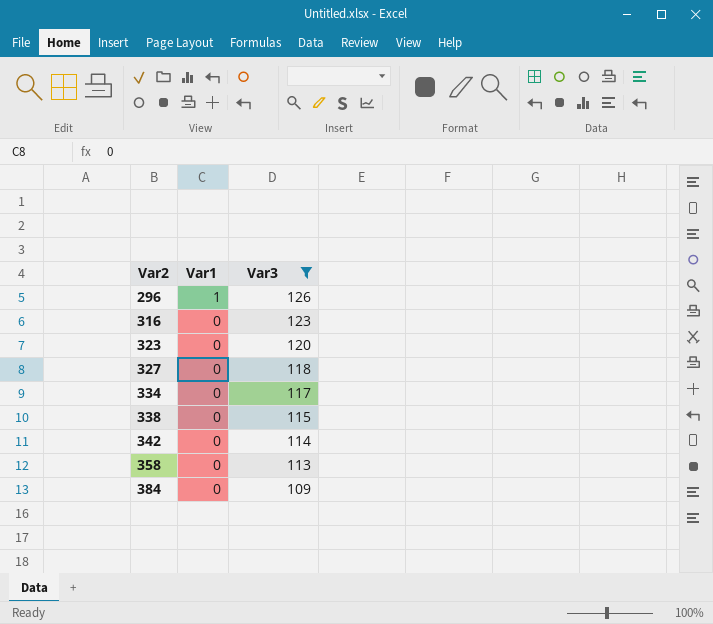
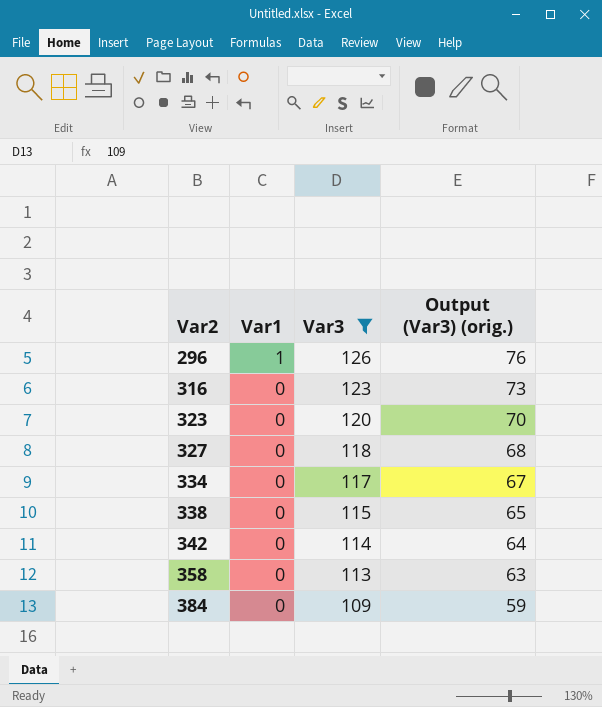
column Output (Var3) (orig.) | formula: none -> [Var3] - 50

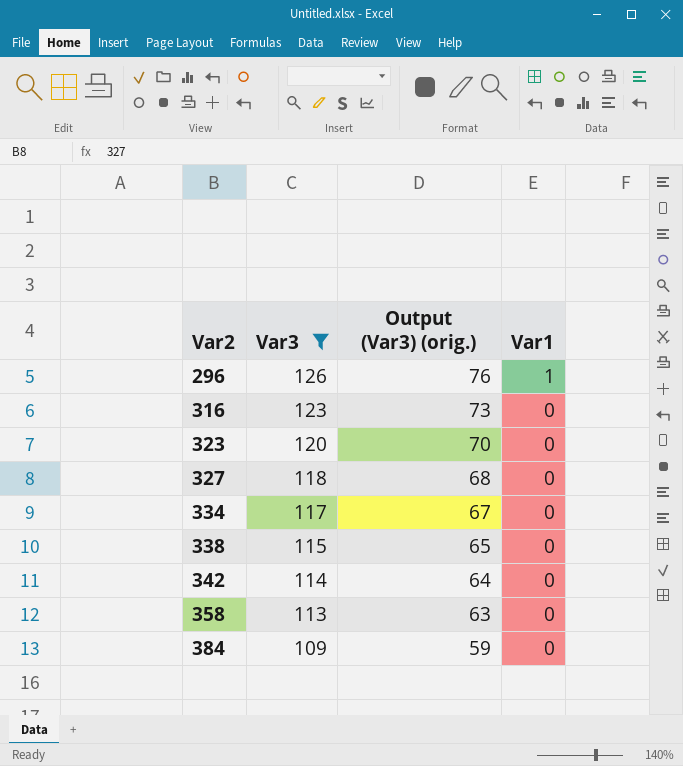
column Var1 | position: 2 -> 4

